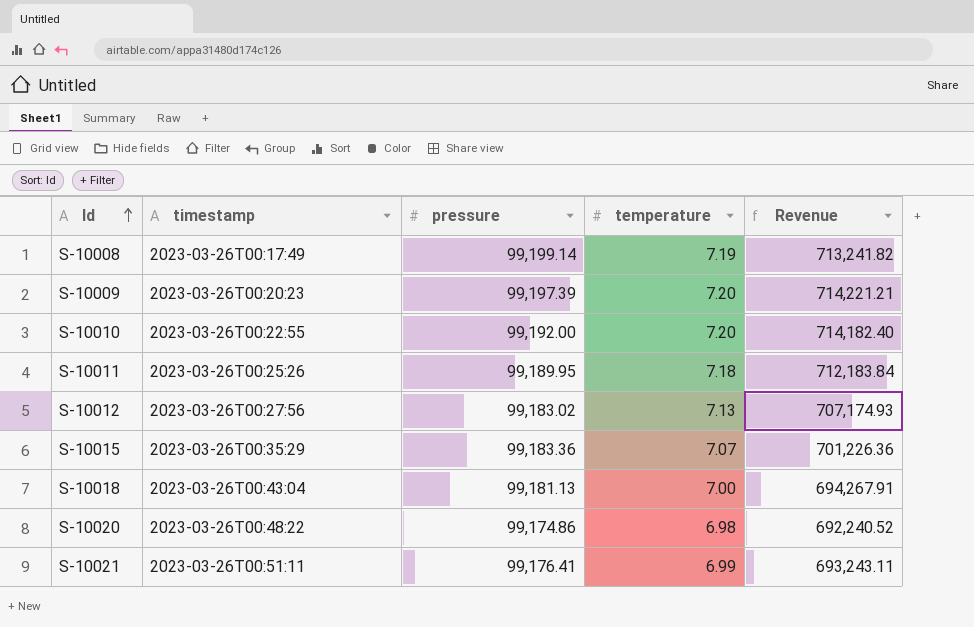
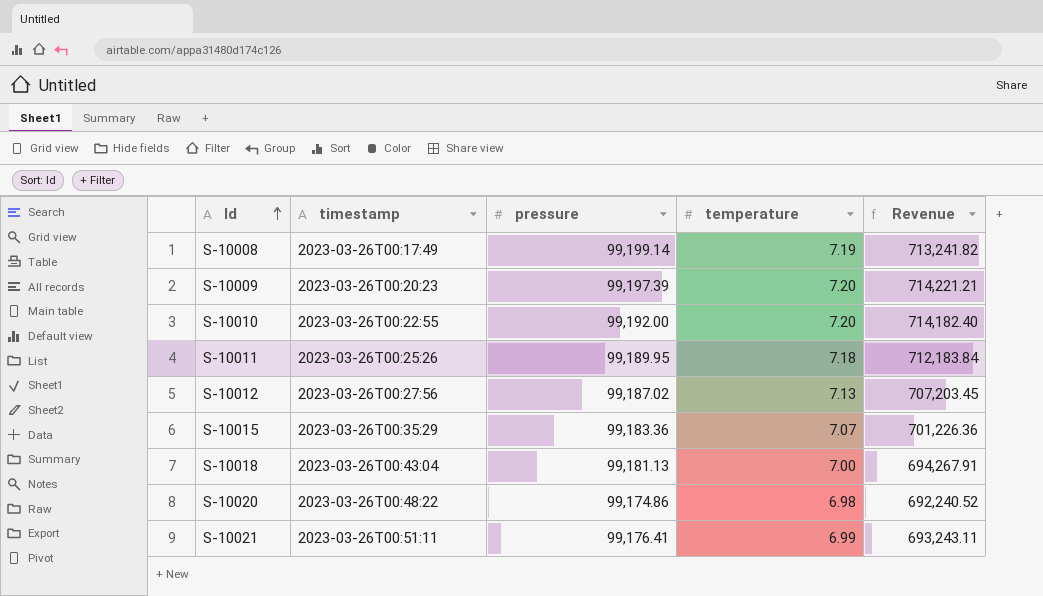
S-10012 | pressure: 99,183.02 -> 99,187.02
S-10012 | Revenue: 707,174.93 -> 707,203.45

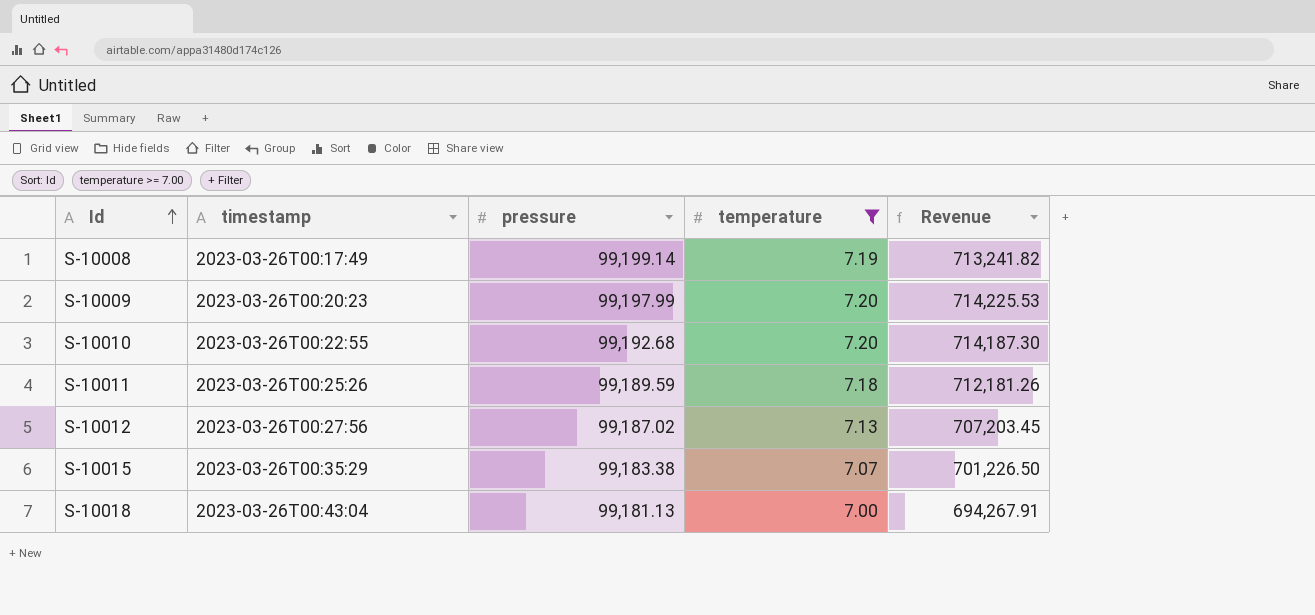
filter: none -> temperature >= 7.00
S-10009 | pressure: 99,197.39 -> 99,197.99
S-10009 | Revenue: 714,221.21 -> 714,225.53
S-10010 | pressure: 99,192.00 -> 99,192.68
S-10010 | Revenue: 714,182.40 -> 714,187.30
S-10011 | pressure: 99,189.95 -> 99,189.59
S-10011 | Revenue: 712,183.84 -> 712,181.26
S-10015 | pressure: 99,183.36 -> 99,183.38
S-10015 | Revenue: 701,226.36 -> 701,226.50

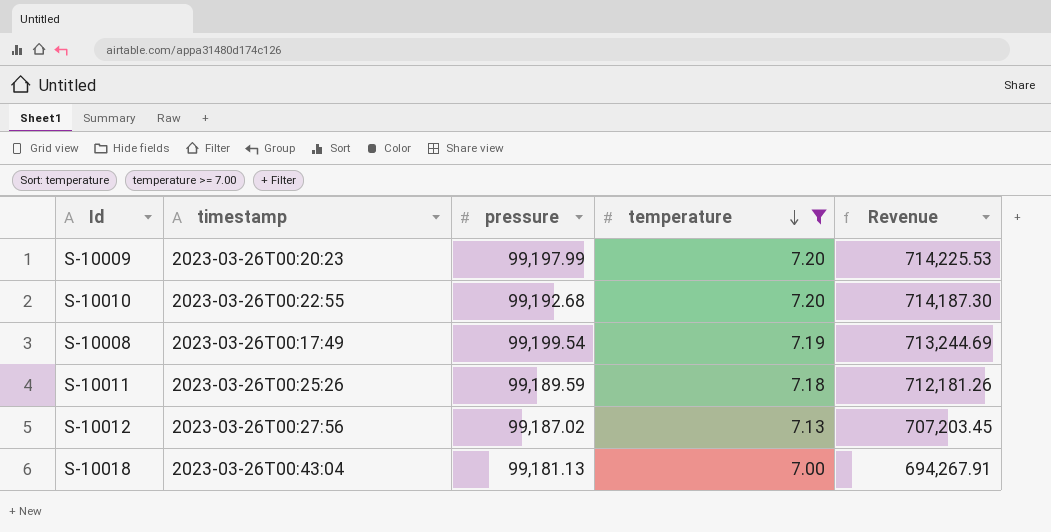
row order: Id ascending -> temperature descending
row S-10015: 2023-03-26T00:35:29 | 99,183.38 | 7.07 | 701,226.50 -> none
S-10008 | pressure: 99,199.14 -> 99,199.54
S-10008 | Revenue: 713,241.82 -> 713,244.69

